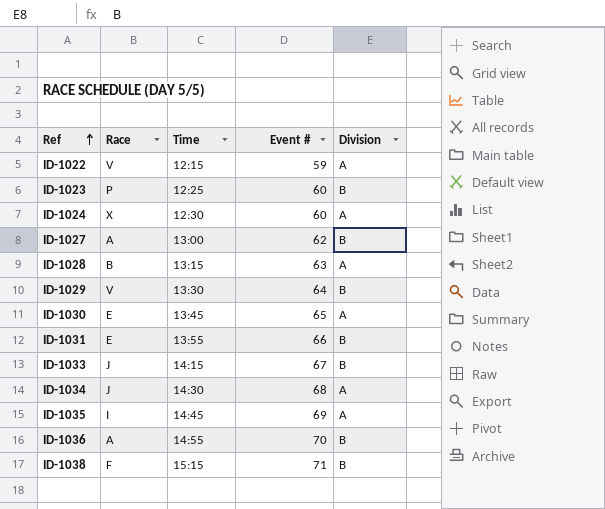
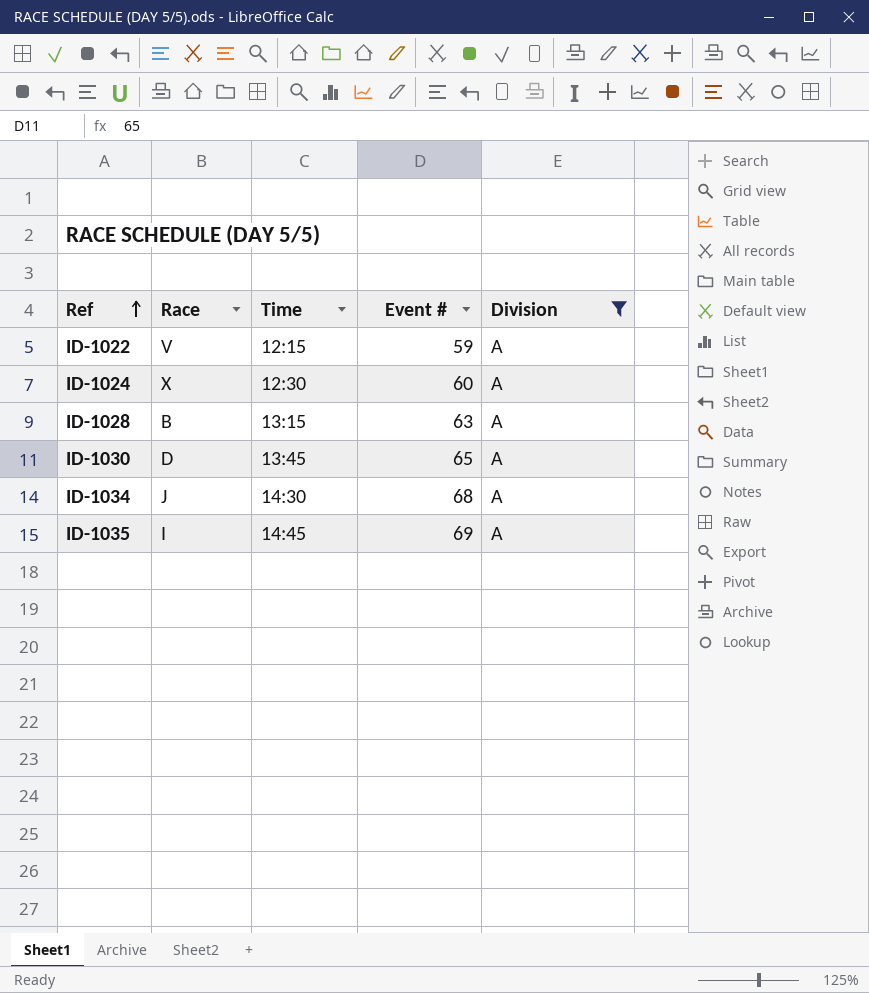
filter: none -> Division = A
ID-1030 | Race: E -> D

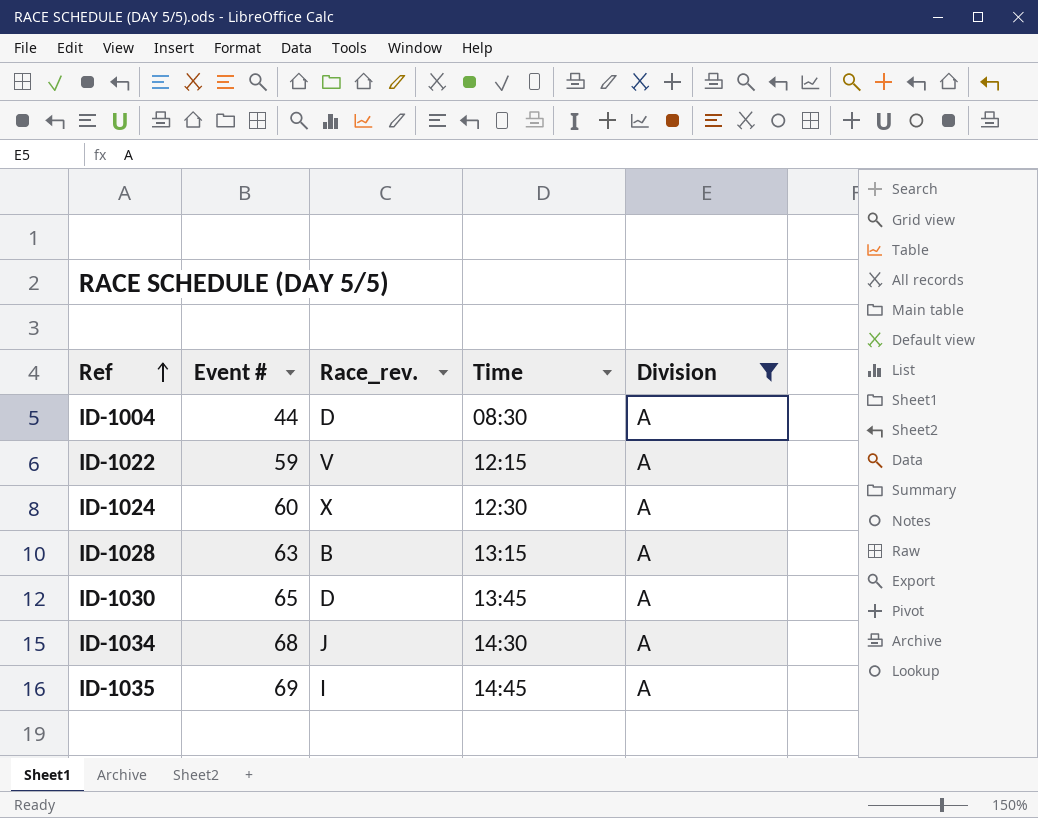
column Event # | position: 4 -> 2
column name: Race -> Race_rev.
row ID-1004: none -> 44 | D | 08:30 | A

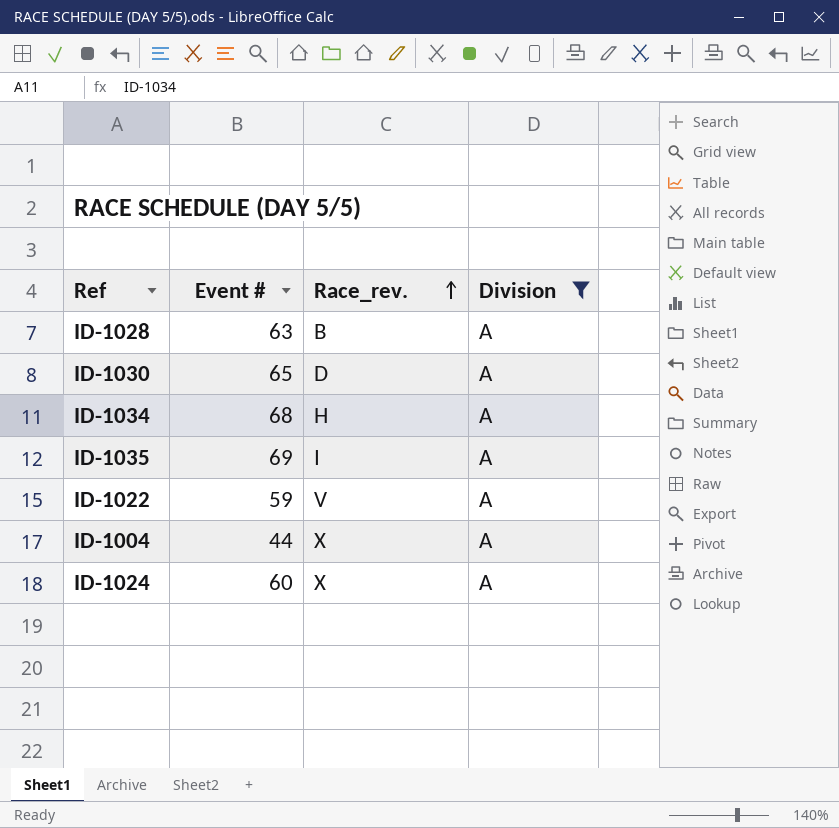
row order: Ref ascending -> Race_rev. ascending
column Time | position: 4 -> none
ID-1034 | Race_rev.: J -> H
ID-1004 | Race_rev.: D -> X

